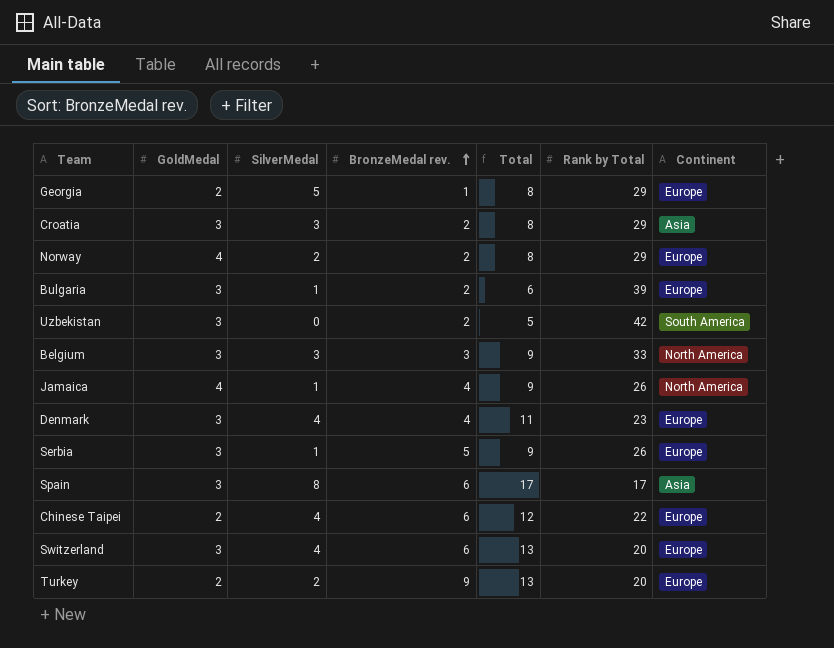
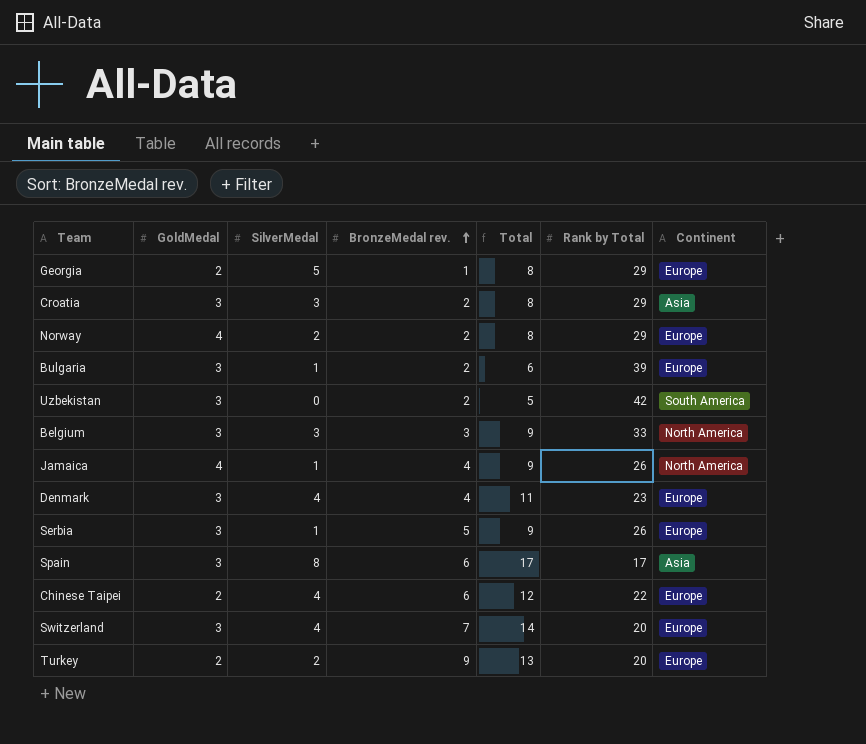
Switzerland | BronzeMedal rev.: 6 -> 7
Switzerland | Total: 13 -> 14

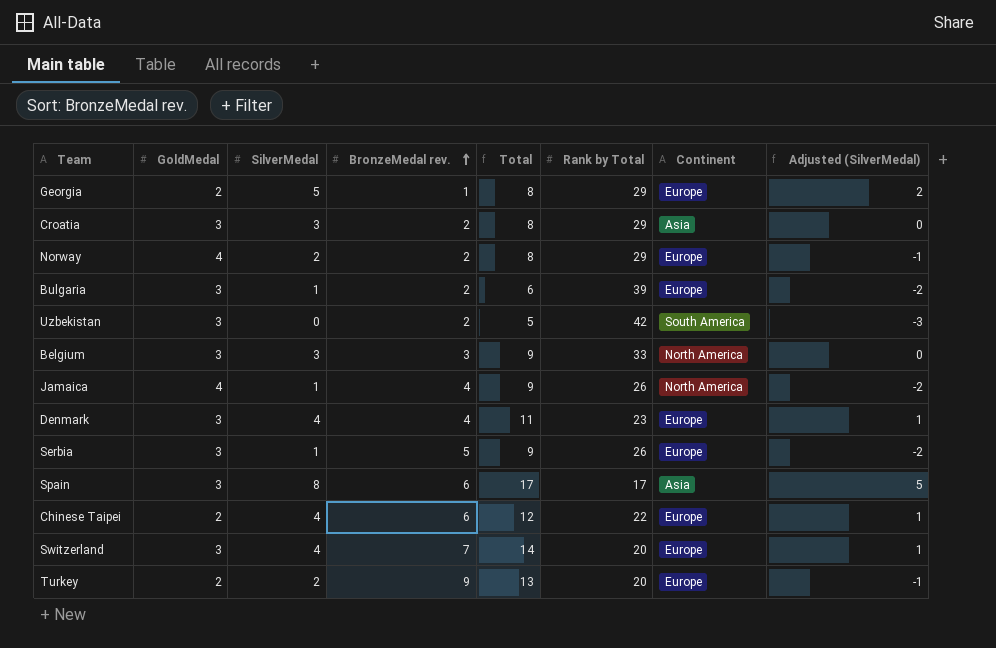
column Adjusted (SilverMedal) | formula: none -> [SilverMedal] - 3

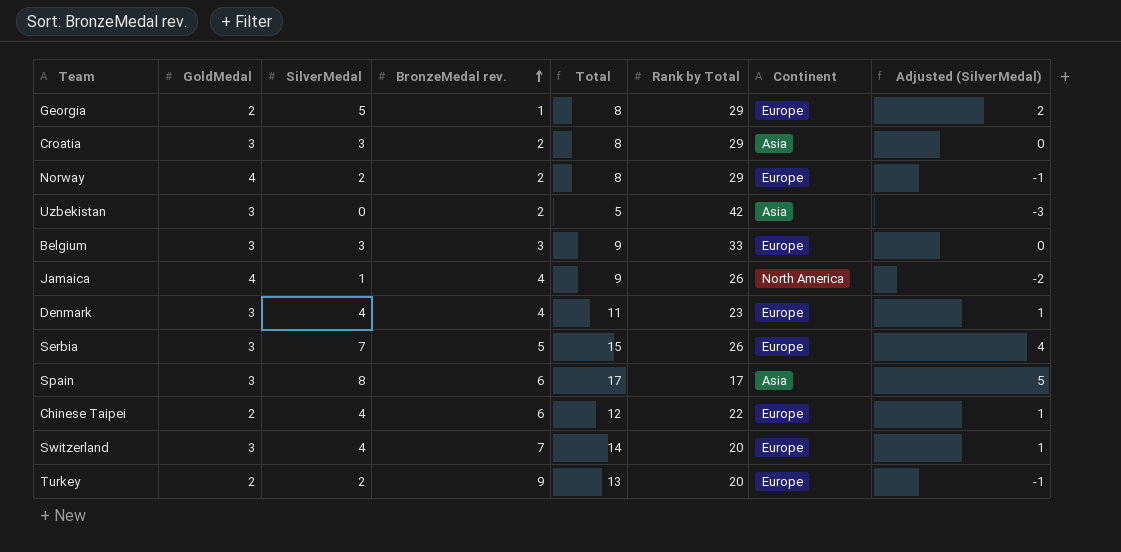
row Bulgaria: 3 | 1 | 2 | 6 | 39 | Europe | -2 -> none
Uzbekistan | Continent: South America -> Asia
Belgium | Continent: North America -> Europe
Serbia | SilverMedal: 1 -> 7
Serbia | Total: 9 -> 15
Serbia | Adjusted (SilverMedal): -2 -> 4

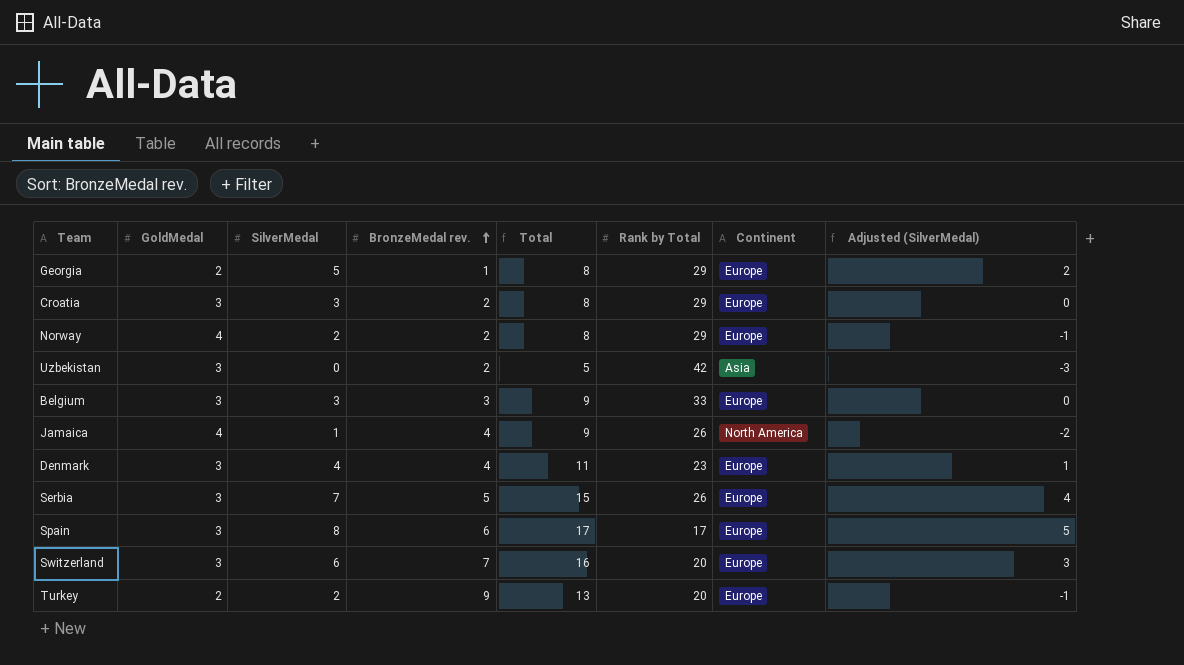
row Chinese Taipei: 2 | 4 | 6 | 12 | 22 | Europe | 1 -> none
Croatia | Continent: Asia -> Europe
Spain | Continent: Asia -> Europe
Switzerland | SilverMedal: 4 -> 6
Switzerland | Total: 14 -> 16
Switzerland | Adjusted (SilverMedal): 1 -> 3

